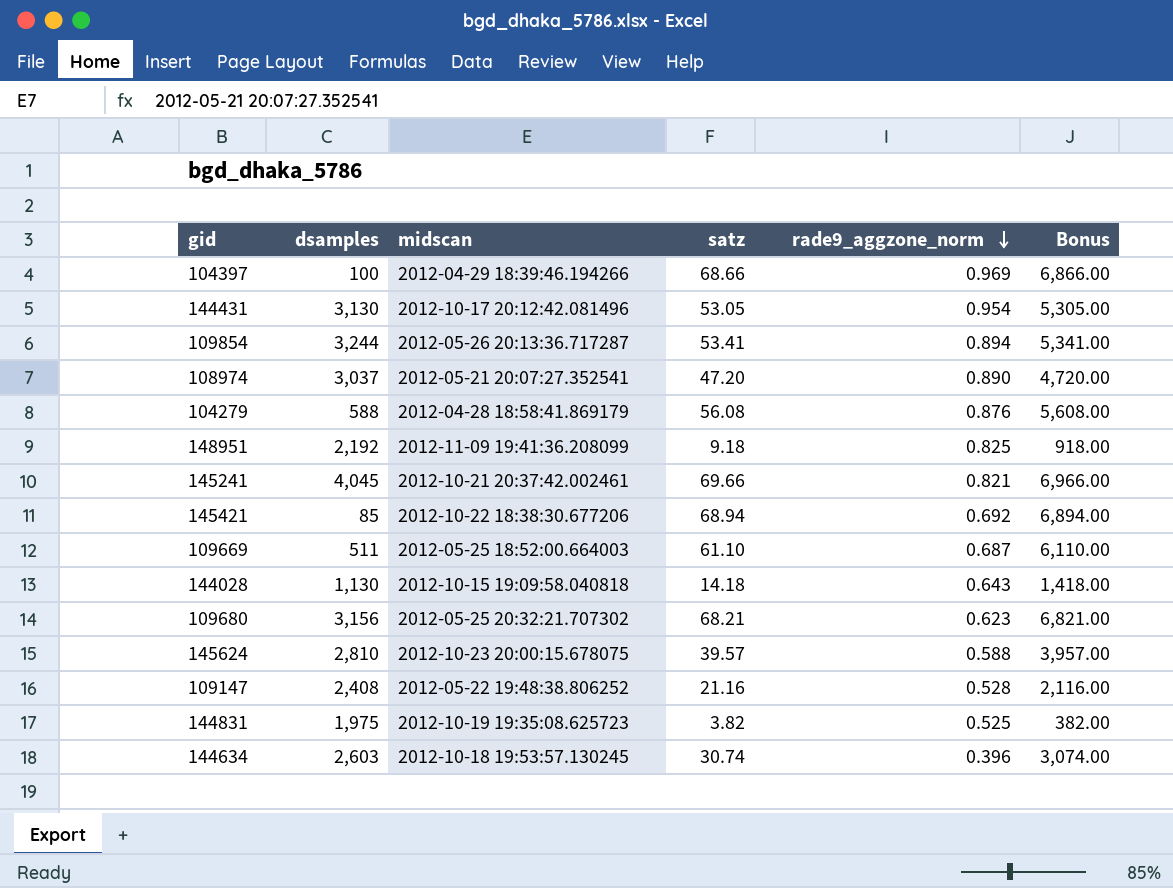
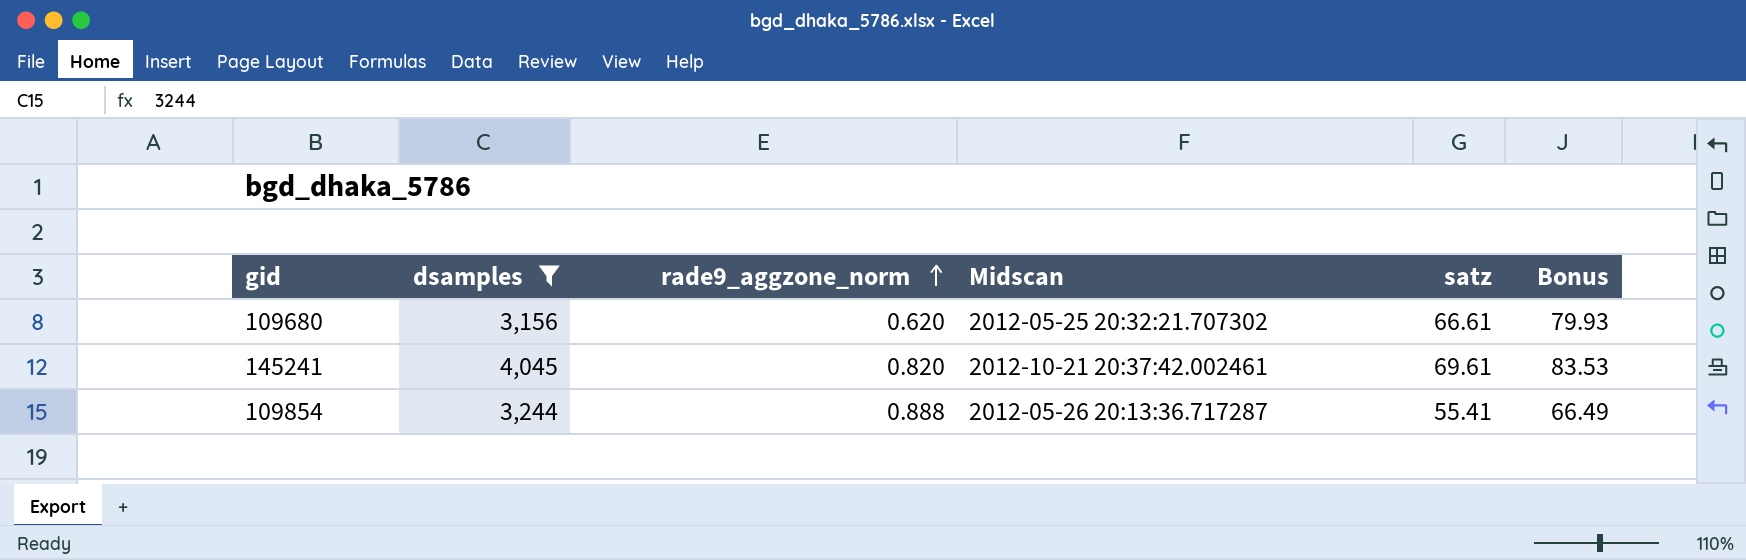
filter: none -> dsamples >= 3,156
row order: rade9_aggzone_norm descending -> rade9_aggzone_norm ascending
column rade9_aggzone_norm | position: 5 -> 3
column name: midscan -> Midscan
column Bonus | formula: [satz] * 100 -> [satz] * 1.2
109680 | rade9_aggzone_norm: 0.623 -> 0.620
109680 | satz: 68.21 -> 66.61
145241 | rade9_aggzone_norm: 0.821 -> 0.820
145241 | satz: 69.66 -> 69.61
109854 | rade9_aggzone_norm: 0.894 -> 0.888
109854 | satz: 53.41 -> 55.41

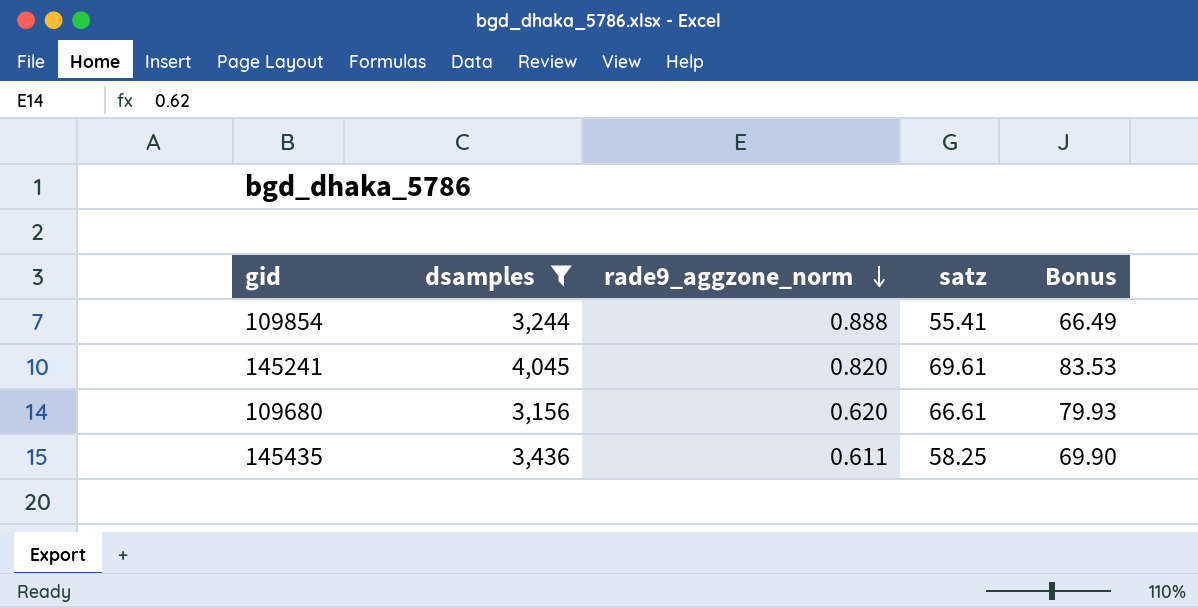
row order: rade9_aggzone_norm ascending -> rade9_aggzone_norm descending
column Midscan | position: 4 -> none
row 145435: none -> 3,436 | 0.611 | 58.25 | 69.90

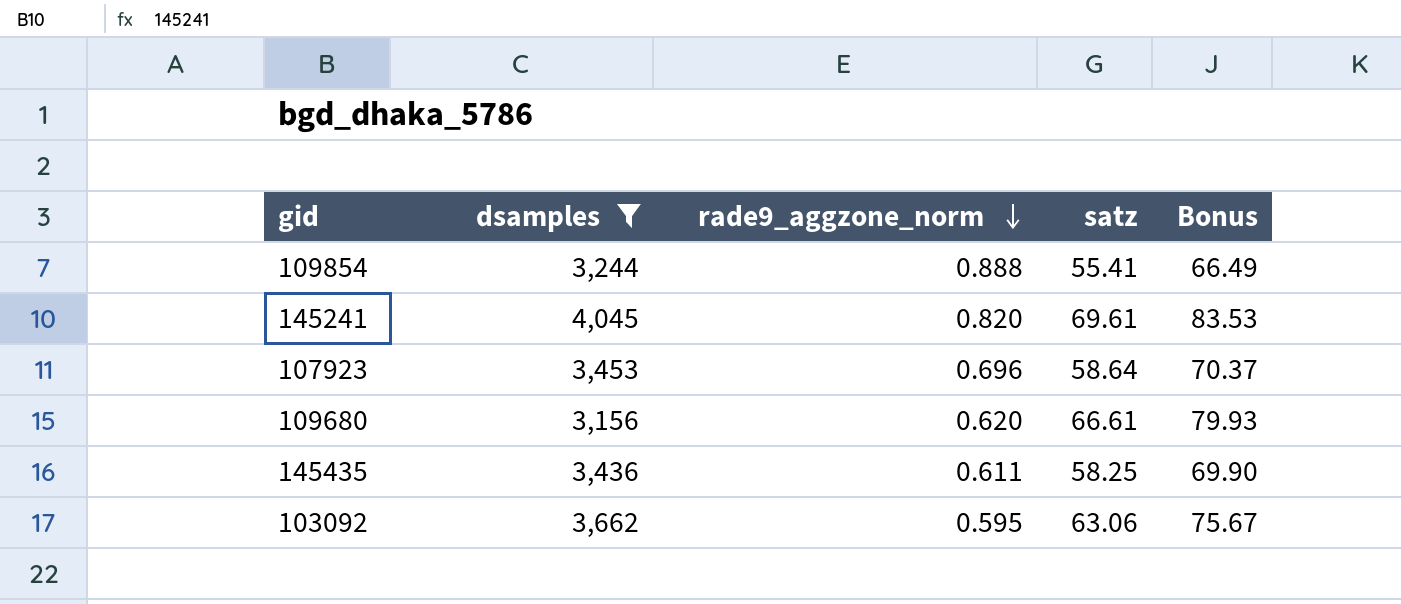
row 107923: none -> 3,453 | 0.696 | 58.64 | 70.37
row 103092: none -> 3,662 | 0.595 | 63.06 | 75.67

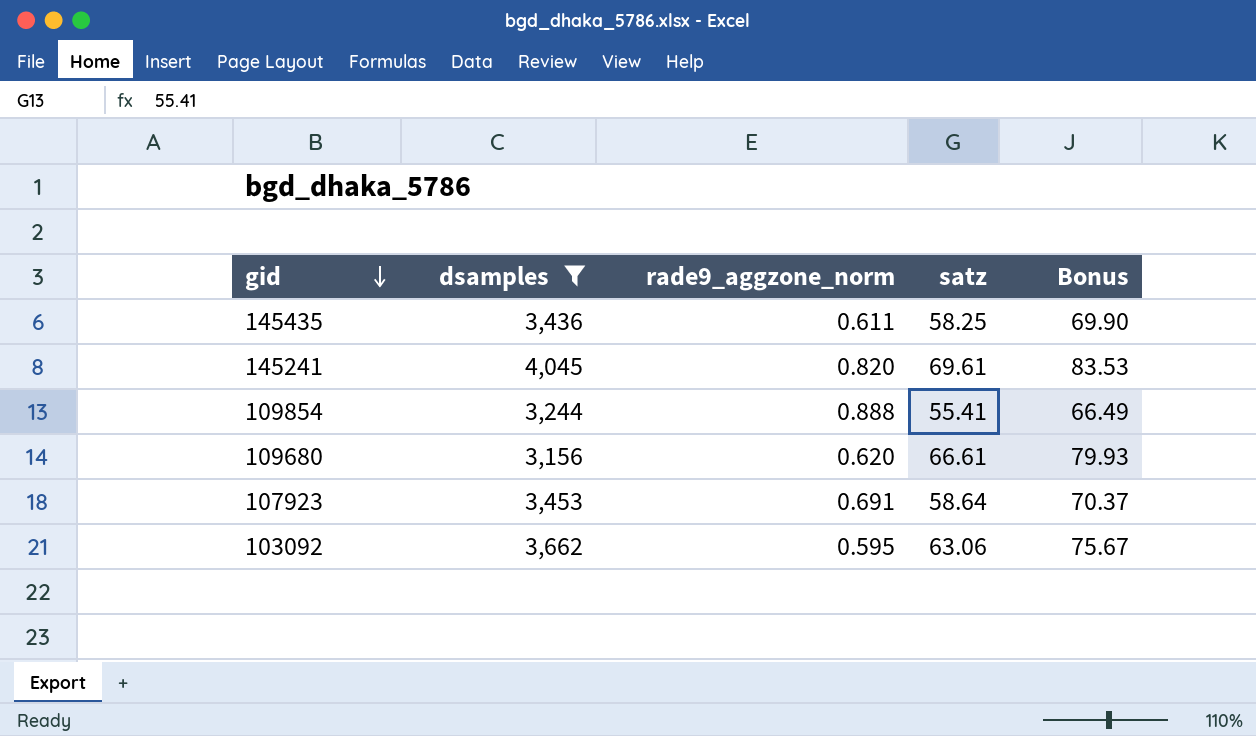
row order: rade9_aggzone_norm descending -> gid descending
107923 | rade9_aggzone_norm: 0.696 -> 0.691

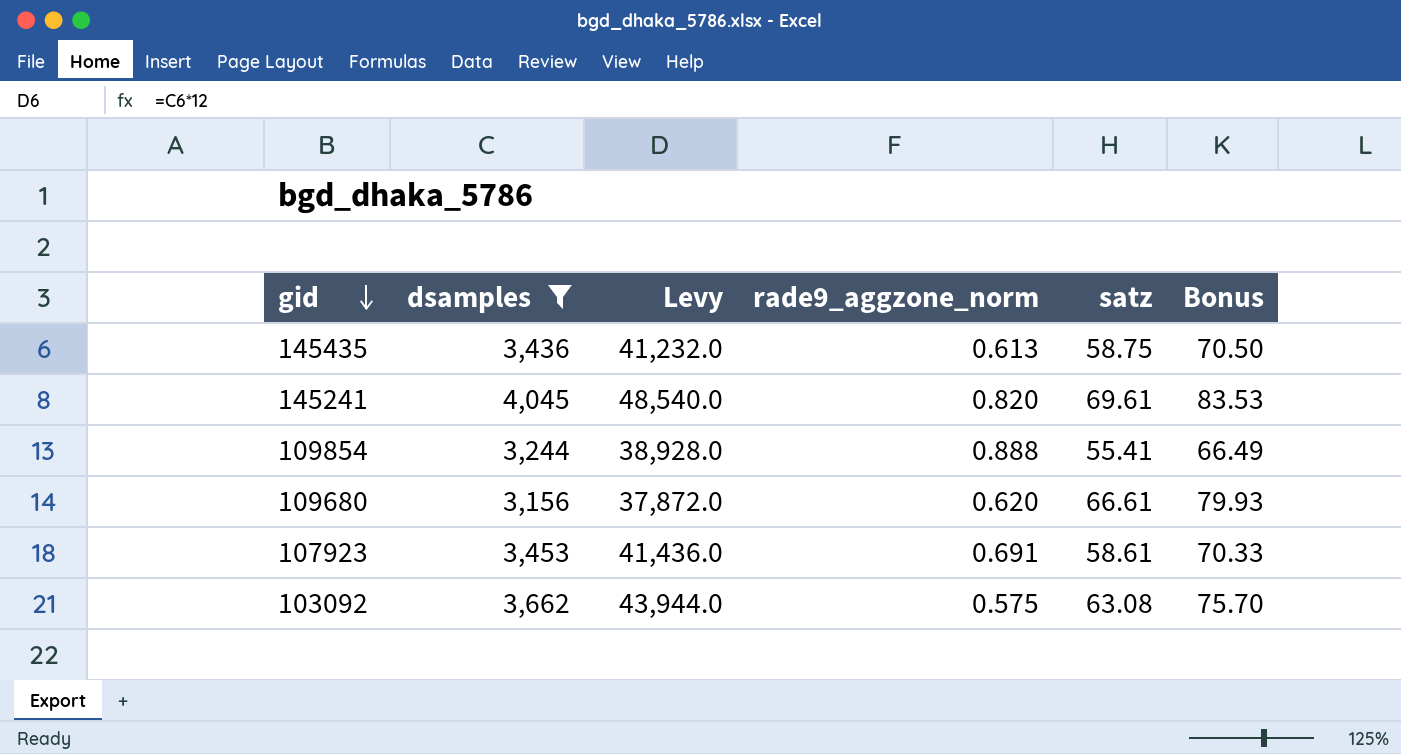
column Levy | formula: none -> [dsamples] * 12
145435 | rade9_aggzone_norm: 0.611 -> 0.613
145435 | satz: 58.25 -> 58.75
145435 | Bonus: 69.90 -> 70.50
107923 | satz: 58.64 -> 58.61
107923 | Bonus: 70.37 -> 70.33
103092 | rade9_aggzone_norm: 0.595 -> 0.575
103092 | satz: 63.06 -> 63.08
103092 | Bonus: 75.67 -> 75.70

